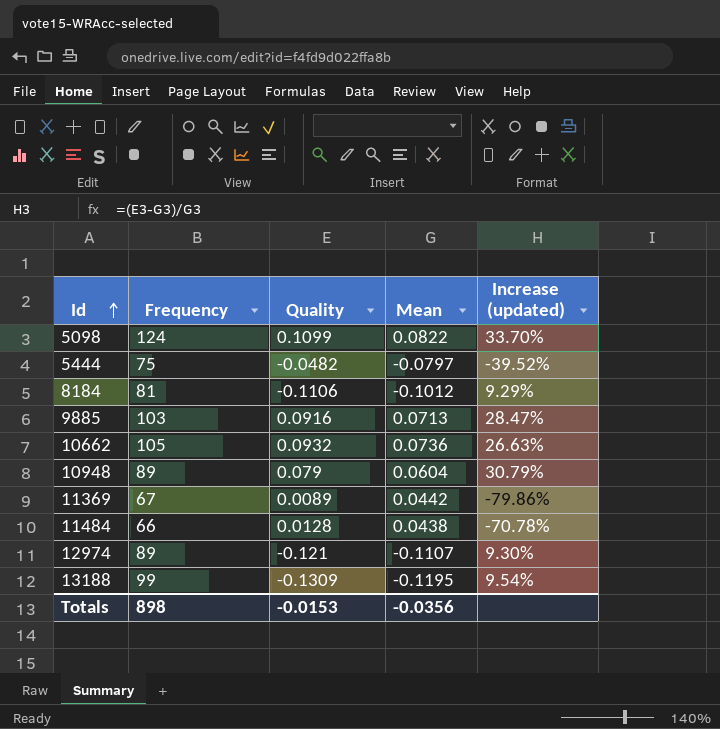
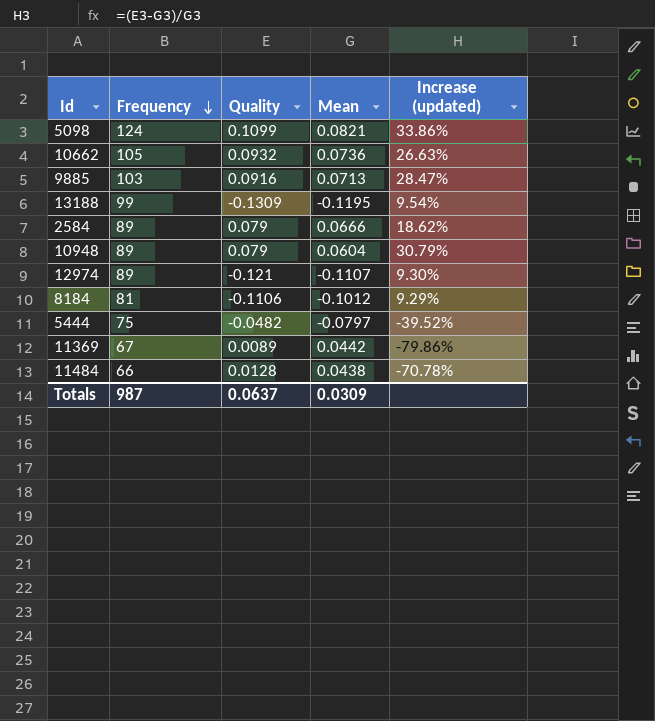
row order: Id ascending -> Frequency descending
5098 | Mean: 0.0822 -> 0.0821
5098 | Increase (updated): 33.70% -> 33.86%
row 2584: none -> 89 | 0.079 | 0.0666 | 18.62%
Totals | Frequency: 898 -> 987
Totals | Quality: -0.0153 -> 0.0637
Totals | Mean: -0.0356 -> 0.0309

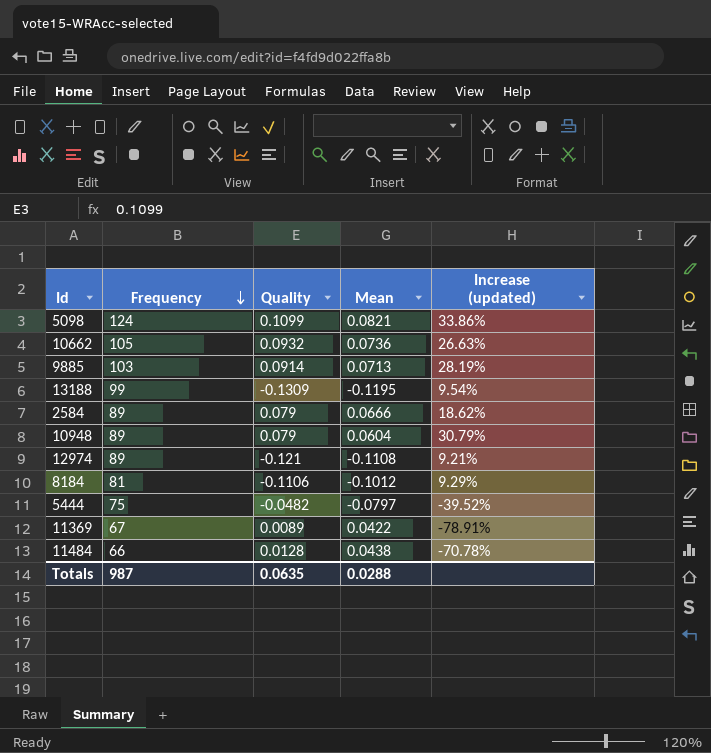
9885 | Quality: 0.0916 -> 0.0914
9885 | Increase (updated): 28.47% -> 28.19%
12974 | Mean: -0.1107 -> -0.1108
12974 | Increase (updated): 9.30% -> 9.21%
11369 | Mean: 0.0442 -> 0.0422
11369 | Increase (updated): -79.86% -> -78.91%
Totals | Quality: 0.0637 -> 0.0635
Totals | Mean: 0.0309 -> 0.0288

